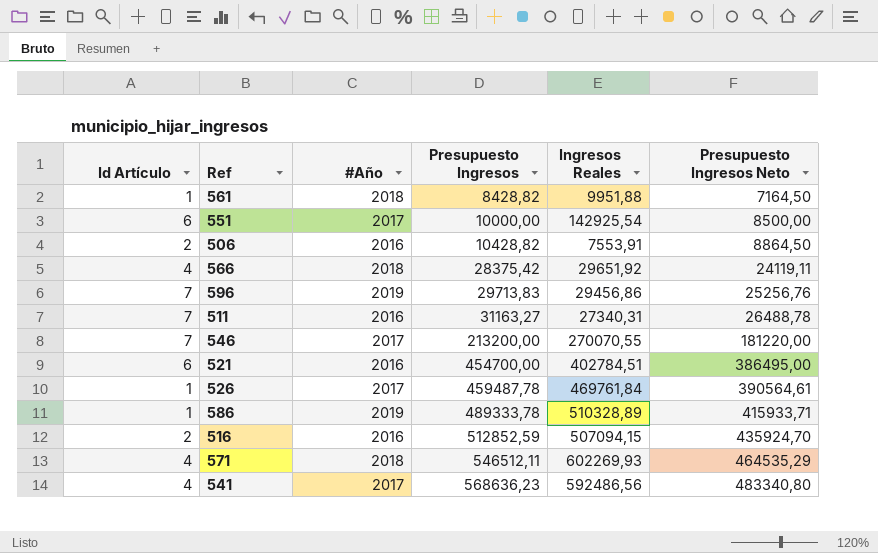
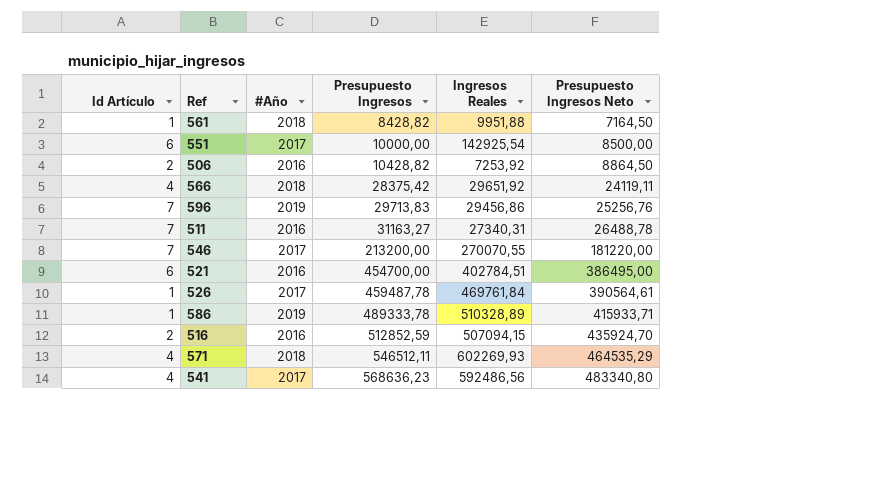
506 | Ingresos Reales: 7553,91 -> 7253,92

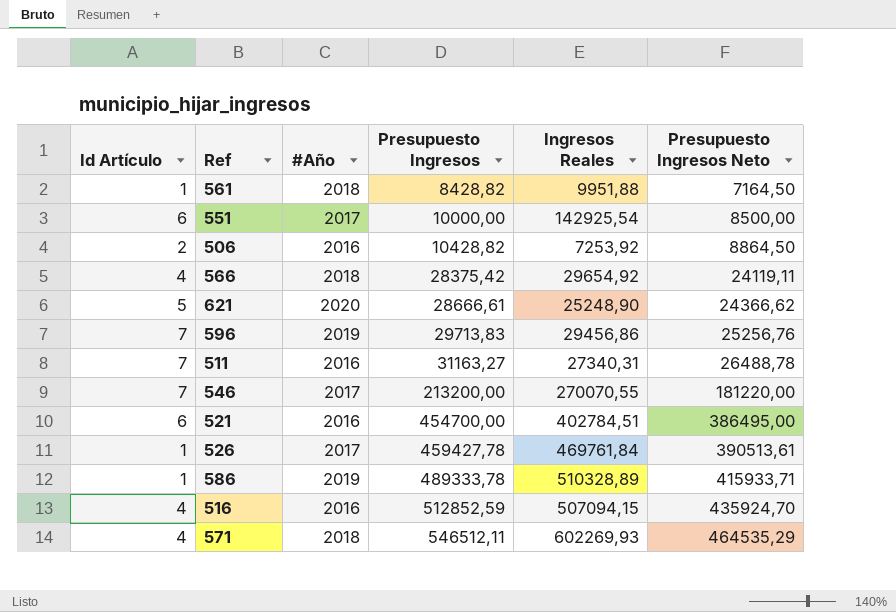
row 541: 4 | 2017 | 568636,23 | 592486,56 | 483340,80 -> none
566 | Ingresos Reales: 29651,92 -> 29654,92
row 621: none -> 5 | 2020 | 28666,61 | 25248,90 | 24366,62
526 | Presupuesto Ingresos: 459487,78 -> 459427,78
526 | Presupuesto Ingresos Neto: 390564,61 -> 390513,61
516 | Id Artículo: 2 -> 4

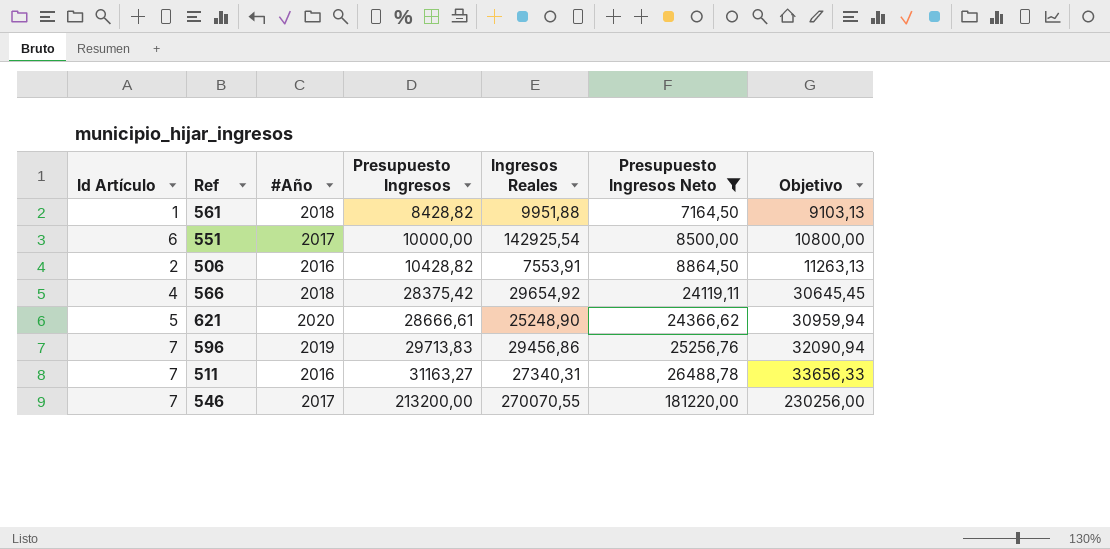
filter: none -> Presupuesto Ingresos Neto <= 181220,00
column Objetivo | formula: none -> [Presupuesto Ingresos] * 1,08
506 | Ingresos Reales: 7253,92 -> 7553,91

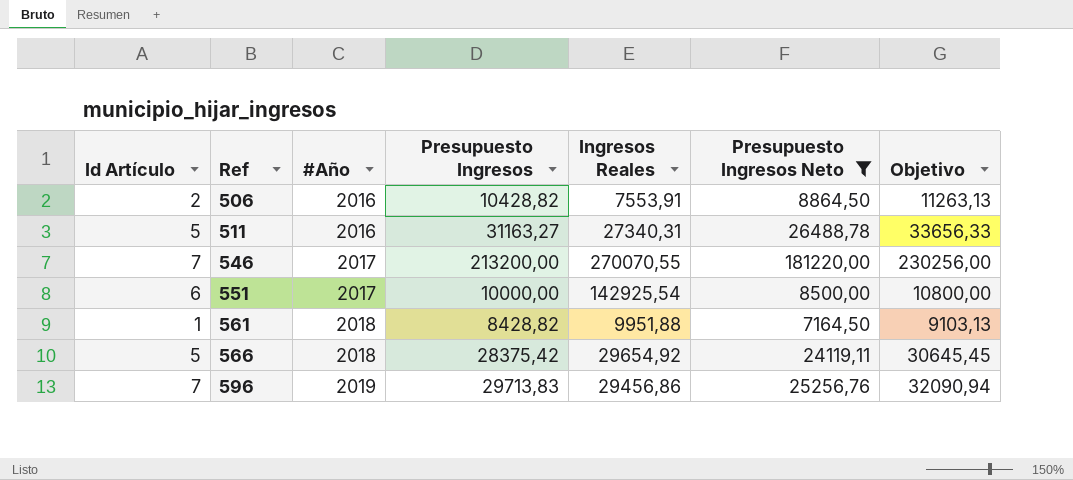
row order: Presupuesto Ingresos ascending -> Ref ascending
row 621: 5 | 2020 | 28666,61 | 25248,90 | 24366,62 | 30959,94 -> none
511 | Id Artículo: 7 -> 5
566 | Id Artículo: 4 -> 5

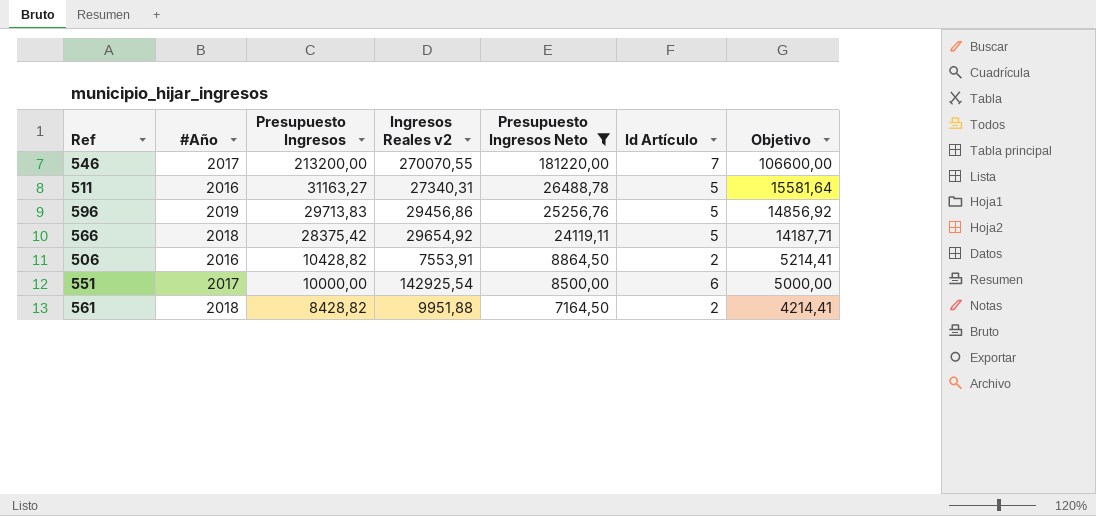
row order: Ref ascending -> Presupuesto Ingresos descending
column name: Ingresos Reales -> Ingresos Reales v2
column Id Artículo | position: 1 -> 6
column Objetivo | formula: [Presupuesto Ingresos] * 1,08 -> [Presupuesto Ingresos] * 0,5
596 | Id Artículo: 7 -> 5
561 | Id Artículo: 1 -> 2

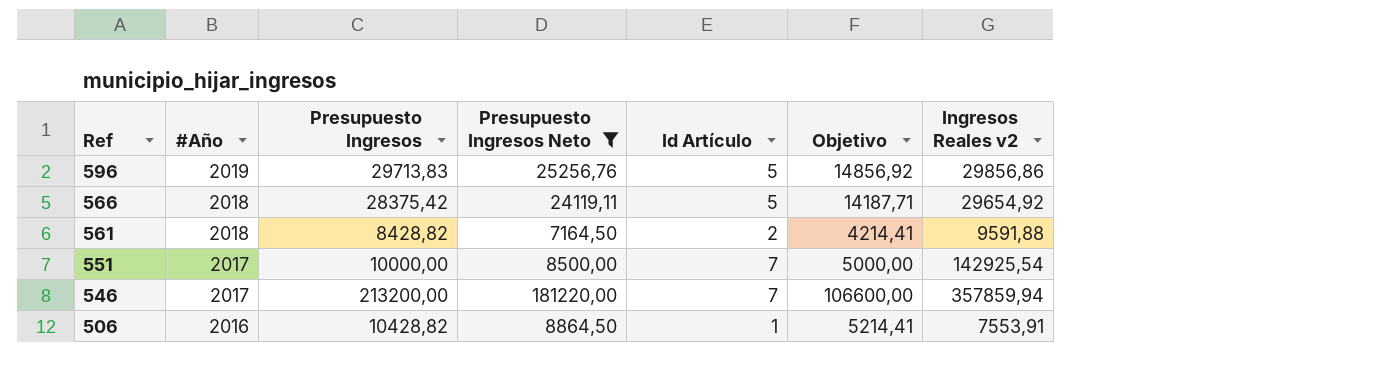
row order: Presupuesto Ingresos descending -> Ref descending
column Ingresos Reales v2 | position: 4 -> 7
row 511: 2016 | 31163,27 | 27340,31 | 26488,78 | 5 | 15581,64 -> none
596 | Ingresos Reales v2: 29456,86 -> 29856,86
561 | Ingresos Reales v2: 9951,88 -> 9591,88
551 | Id Artículo: 6 -> 7
546 | Ingresos Reales v2: 270070,55 -> 357859,94
506 | Id Artículo: 2 -> 1

